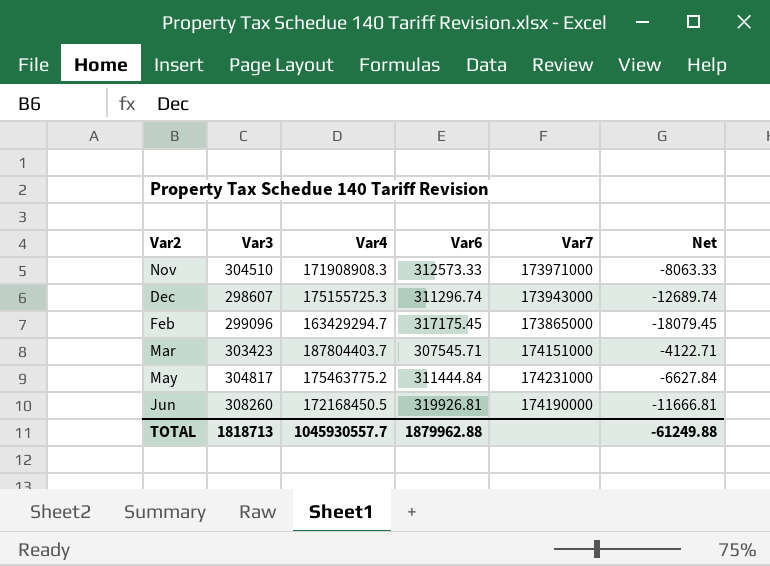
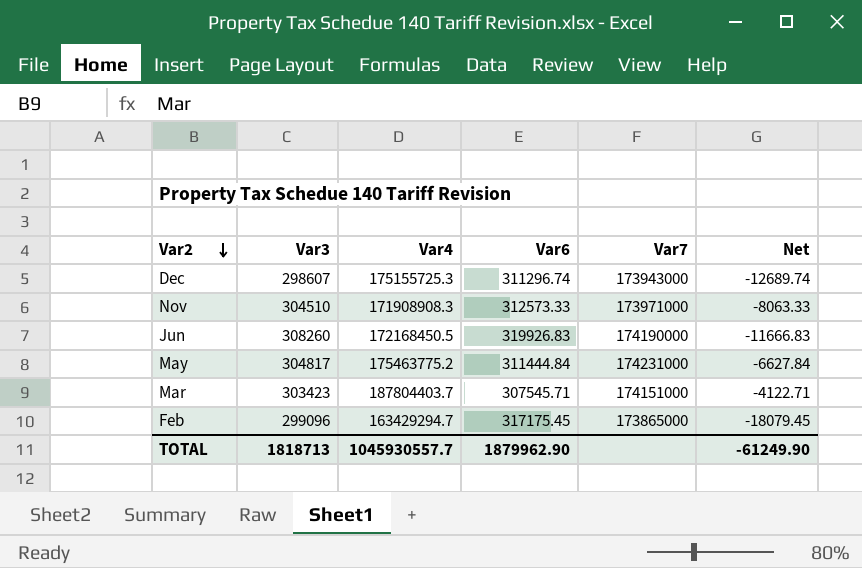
row order: none -> Var2 descending
Jun | Var6: 319926.81 -> 319926.83
Jun | Net: -11666.81 -> -11666.83
TOTAL | Var6: 1879962.88 -> 1879962.90
TOTAL | Net: -61249.88 -> -61249.90

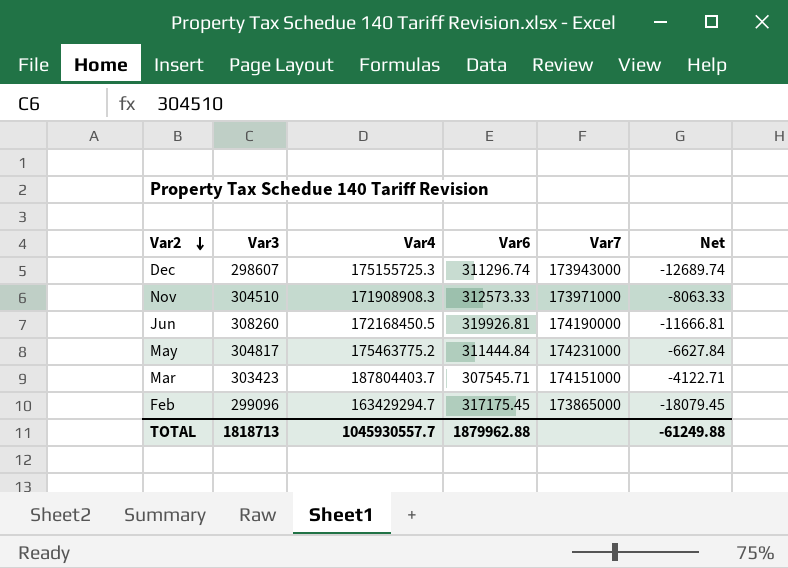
Jun | Var6: 319926.83 -> 319926.81
Jun | Net: -11666.83 -> -11666.81
TOTAL | Var6: 1879962.90 -> 1879962.88
TOTAL | Net: -61249.90 -> -61249.88

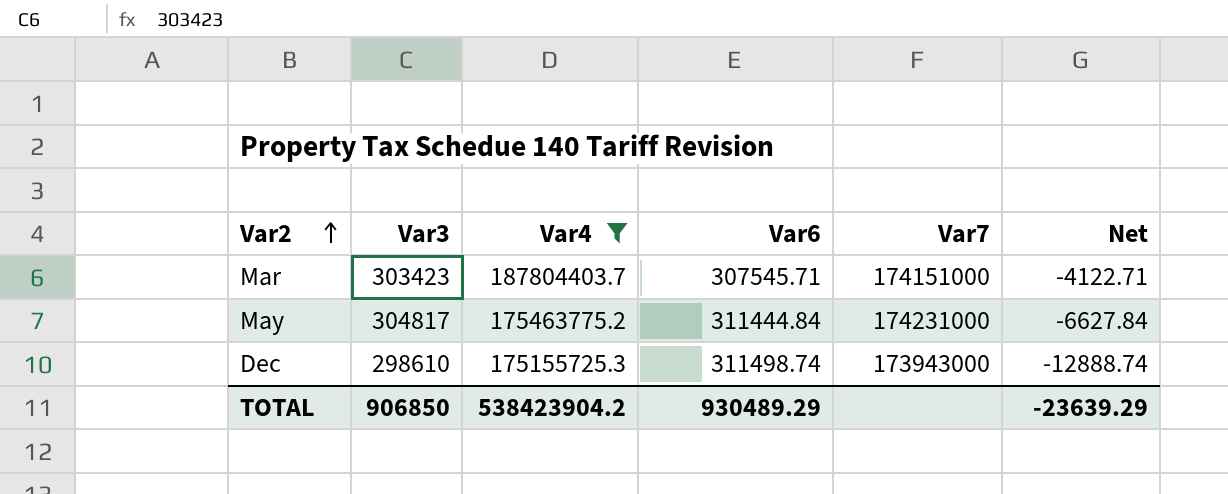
filter: none -> Var4 >= 175155725.3
row order: Var2 descending -> Var2 ascending
Dec | Var3: 298607 -> 298610
Dec | Var6: 311296.74 -> 311498.74
Dec | Net: -12689.74 -> -12888.74
TOTAL | Var3: 1818713 -> 906850
TOTAL | Var4: 1045930557.7 -> 538423904.2
TOTAL | Var6: 1879962.88 -> 930489.29
TOTAL | Net: -61249.88 -> -23639.29

